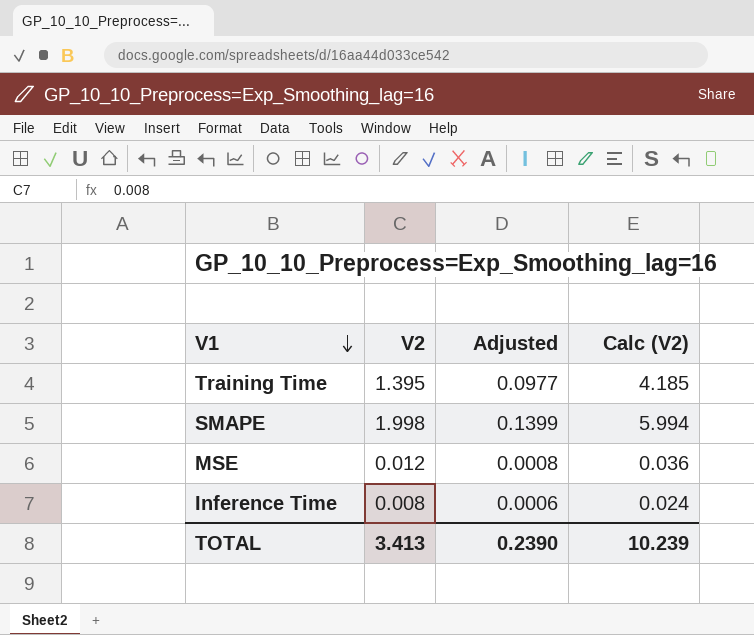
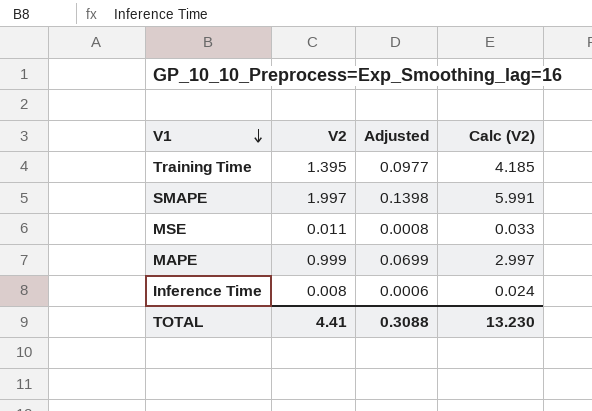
SMAPE | V2: 1.998 -> 1.997
SMAPE | Adjusted: 0.1399 -> 0.1398
SMAPE | Calc (V2): 5.994 -> 5.991
MSE | V2: 0.012 -> 0.011
MSE | Calc (V2): 0.036 -> 0.033
row MAPE: none -> 0.999 | 0.0699 | 2.997
TOTAL | V2: 3.413 -> 4.41
TOTAL | Adjusted: 0.2390 -> 0.3088
TOTAL | Calc (V2): 10.239 -> 13.230

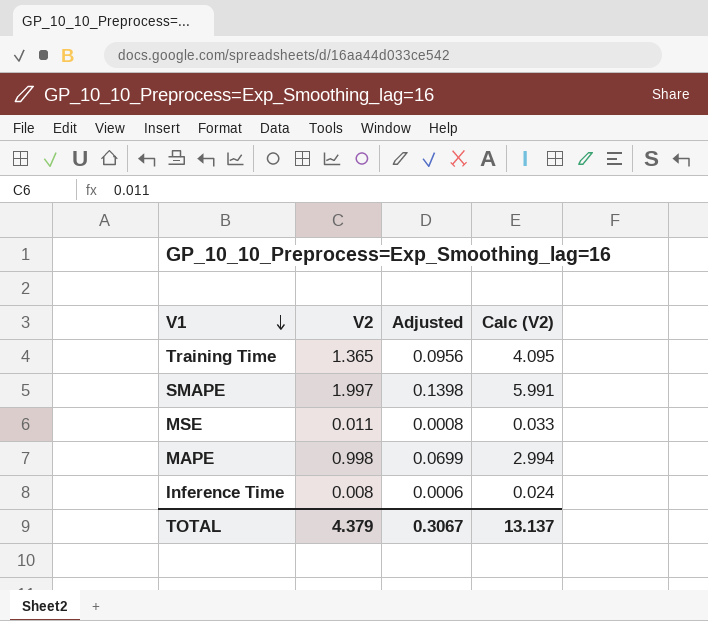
Training Time | V2: 1.395 -> 1.365
Training Time | Adjusted: 0.0977 -> 0.0956
Training Time | Calc (V2): 4.185 -> 4.095
MAPE | V2: 0.999 -> 0.998
MAPE | Calc (V2): 2.997 -> 2.994
TOTAL | V2: 4.41 -> 4.379
TOTAL | Adjusted: 0.3088 -> 0.3067
TOTAL | Calc (V2): 13.230 -> 13.137

